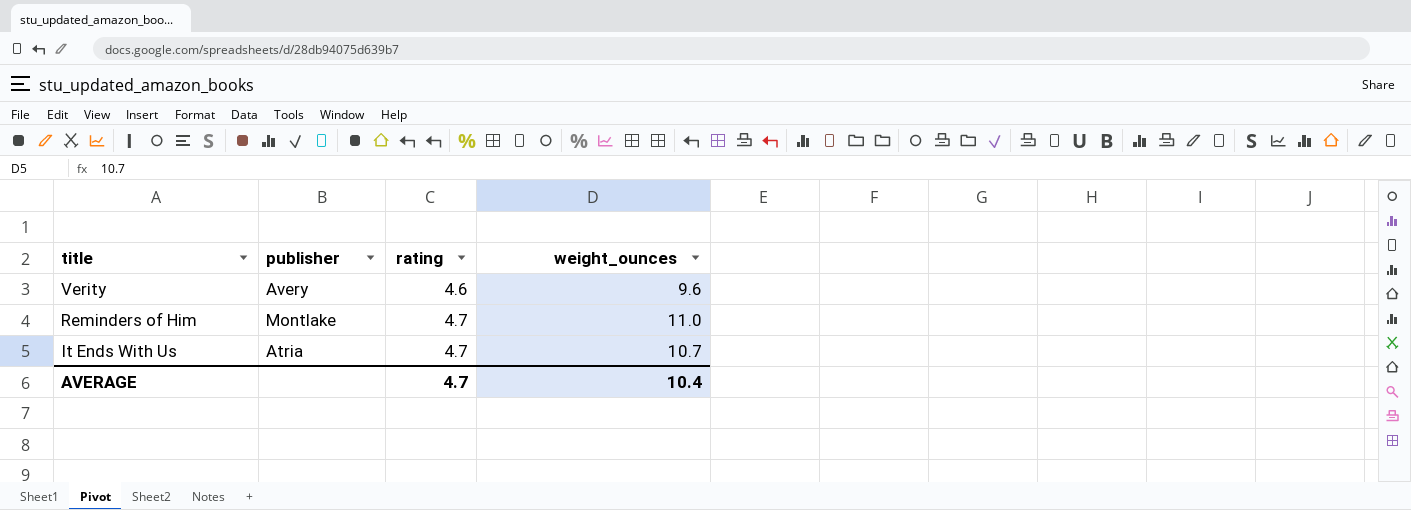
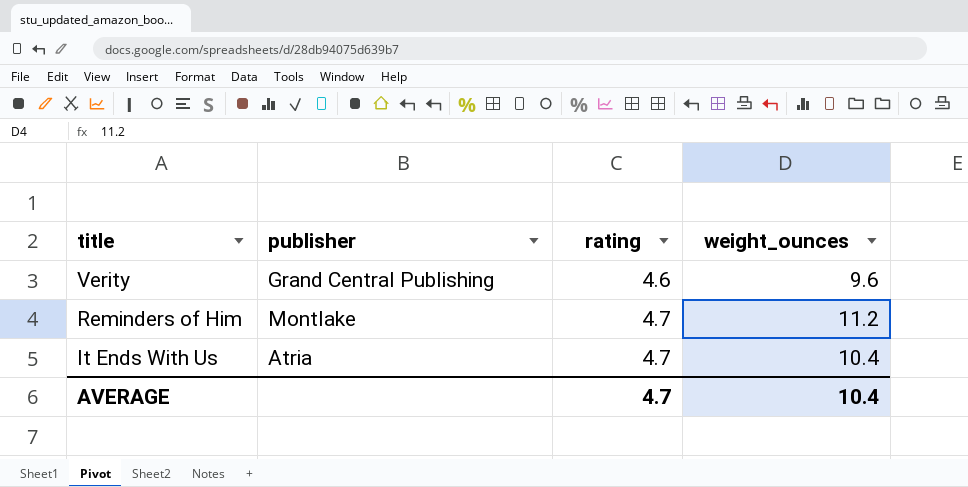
Verity | publisher: Avery -> Grand Central Publishing
Reminders of Him | weight_ounces: 11.0 -> 11.2
It Ends With Us | weight_ounces: 10.7 -> 10.4

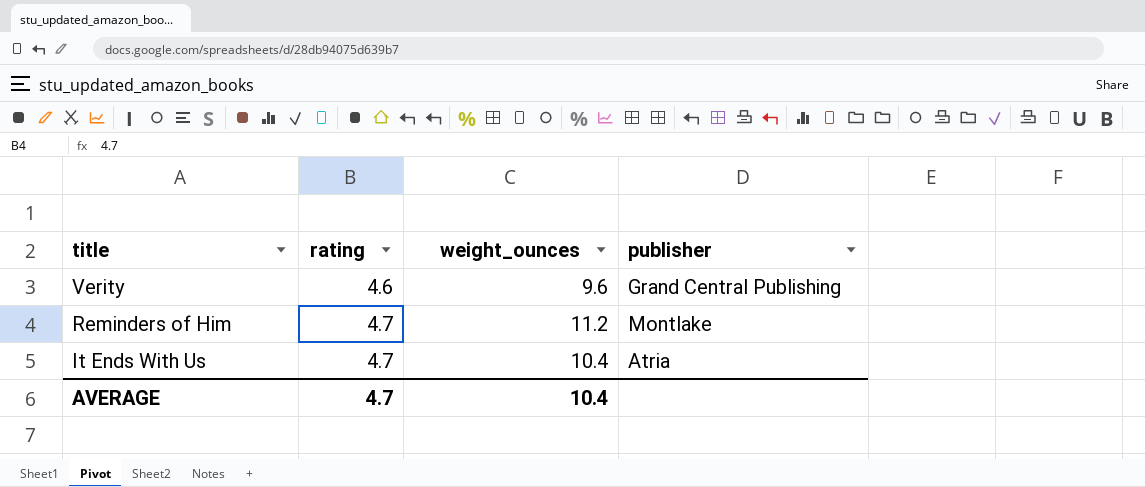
column publisher | position: 2 -> 4

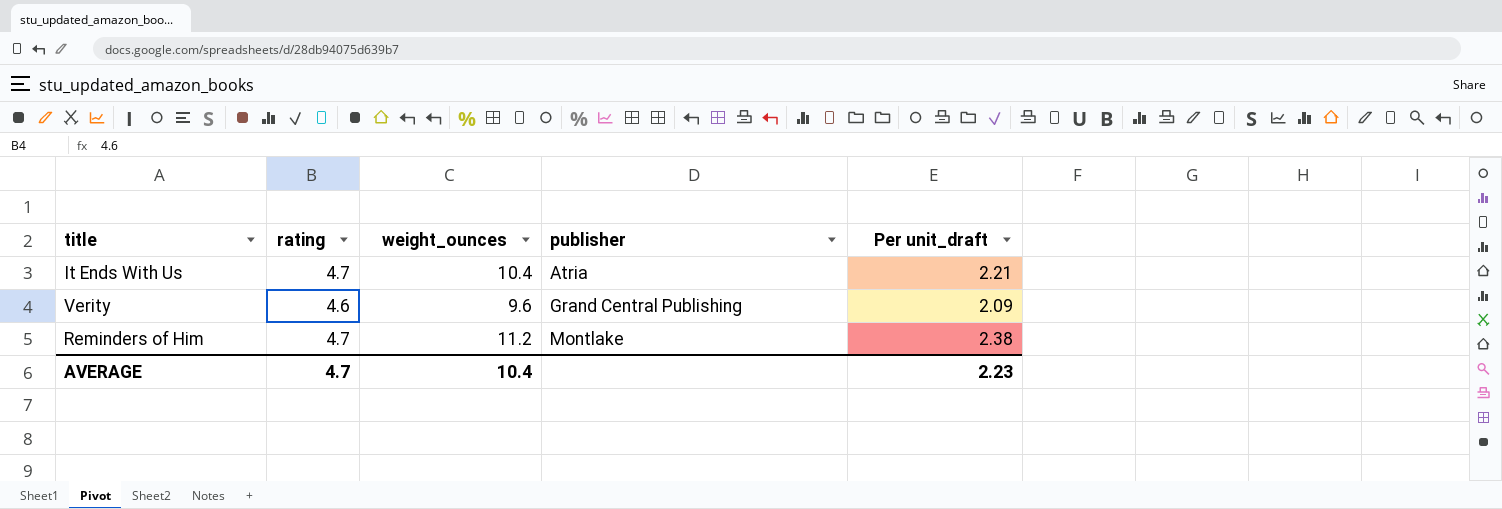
row order: title descending -> publisher ascending
column Per unit_draft | formula: none -> [weight_ounces] / [rating]

